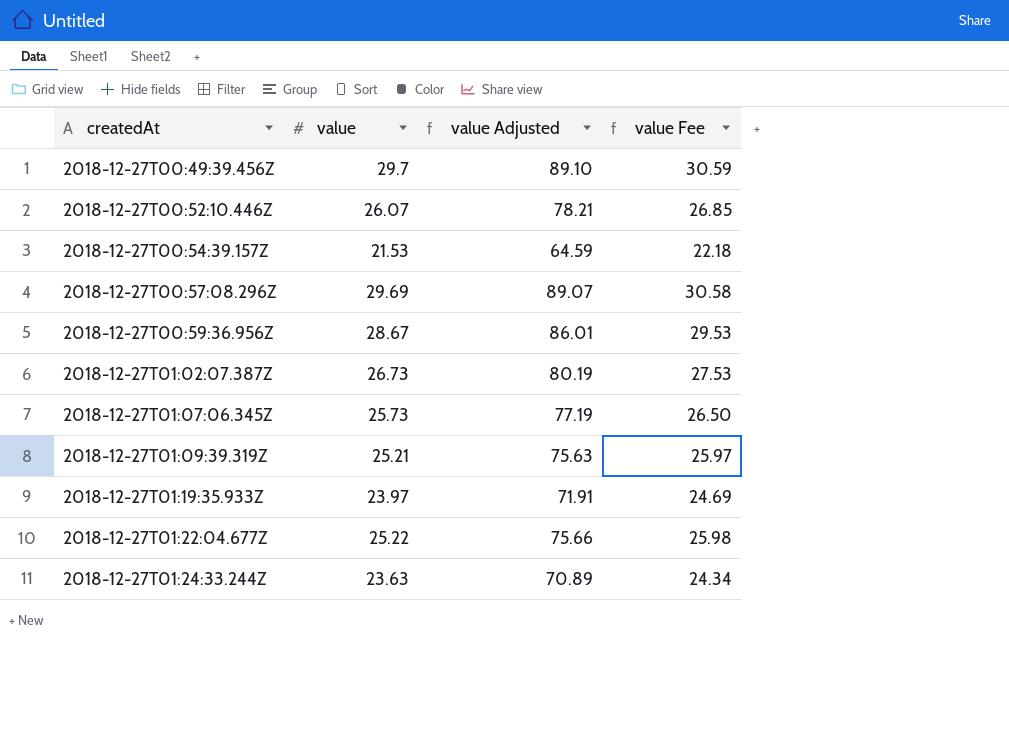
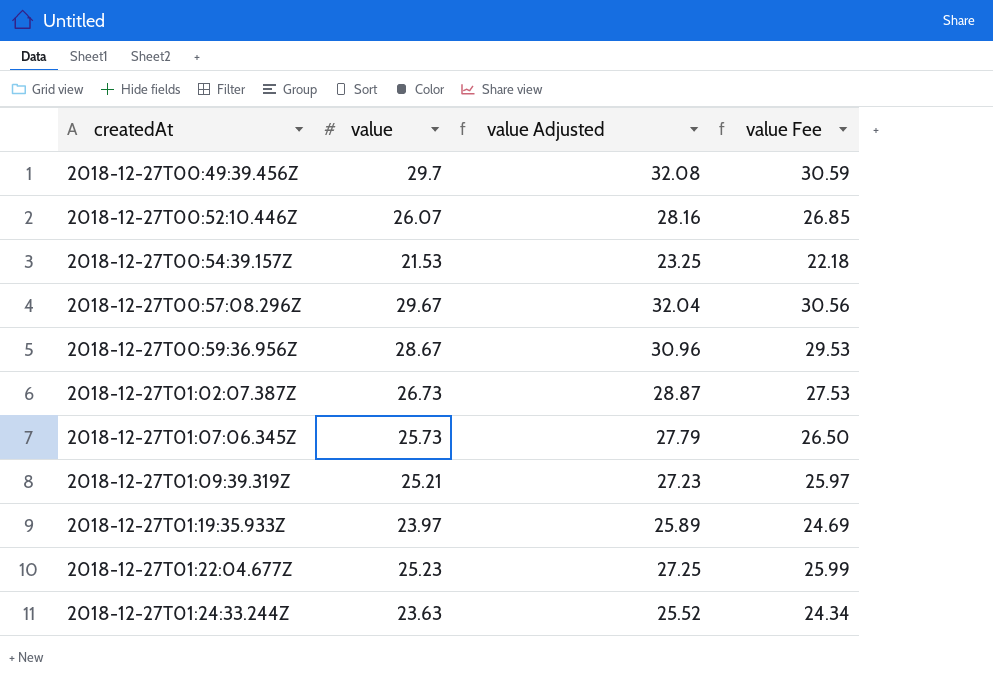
column value Adjusted | formula: [value] * 3 -> [value] * 1.08
2018-12-27T00:57:08.296Z | value: 29.69 -> 29.67
2018-12-27T00:57:08.296Z | value Fee: 30.58 -> 30.56
2018-12-27T01:22:04.677Z | value: 25.22 -> 25.23
2018-12-27T01:22:04.677Z | value Fee: 25.98 -> 25.99

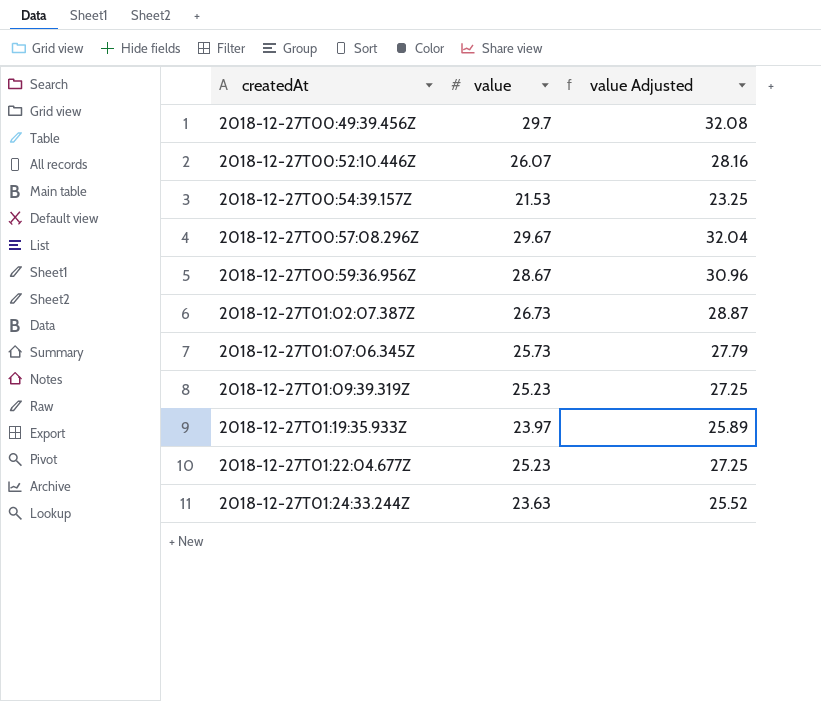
column value Fee | formula: [value] * 1.03 -> none
2018-12-27T01:09:39.319Z | value: 25.21 -> 25.23
2018-12-27T01:09:39.319Z | value Adjusted: 27.23 -> 27.25

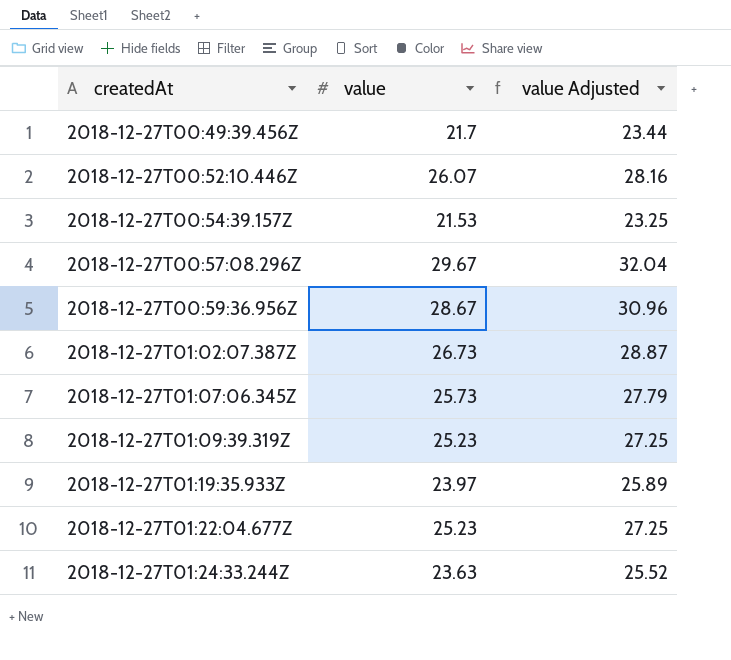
2018-12-27T00:49:39.456Z | value: 29.7 -> 21.7
2018-12-27T00:49:39.456Z | value Adjusted: 32.08 -> 23.44

